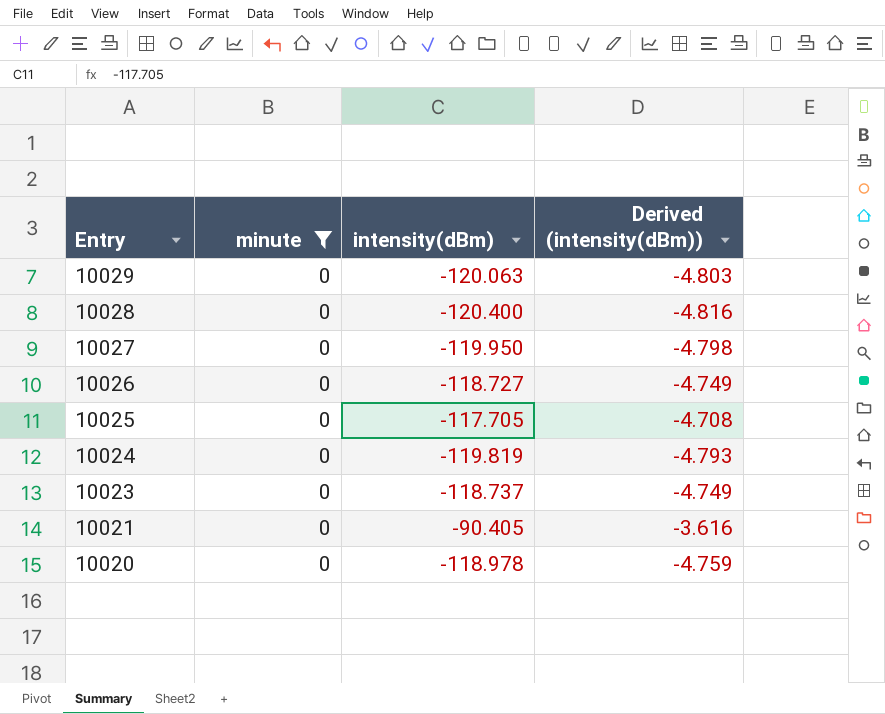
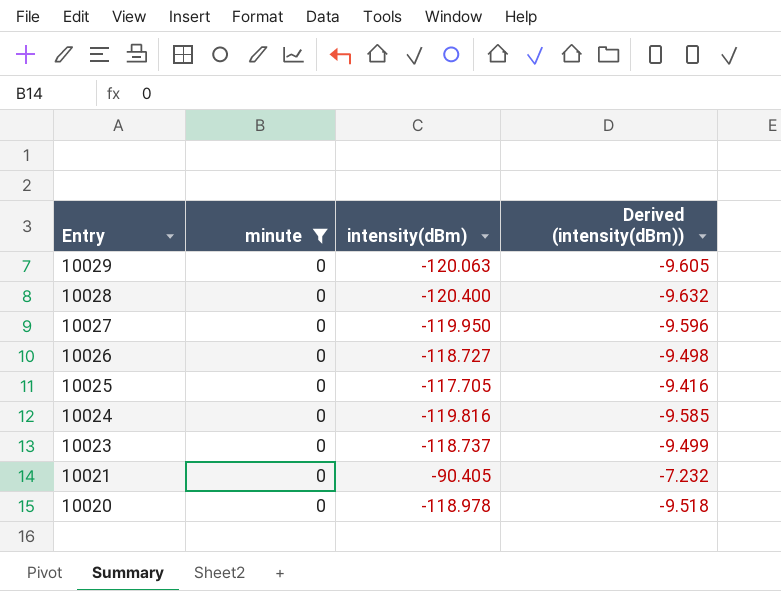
column Derived (intensity(dBm)) | formula: [intensity(dBm)] * 0.04 -> [intensity(dBm)] * 0.08
10024 | intensity(dBm): -119.819 -> -119.816

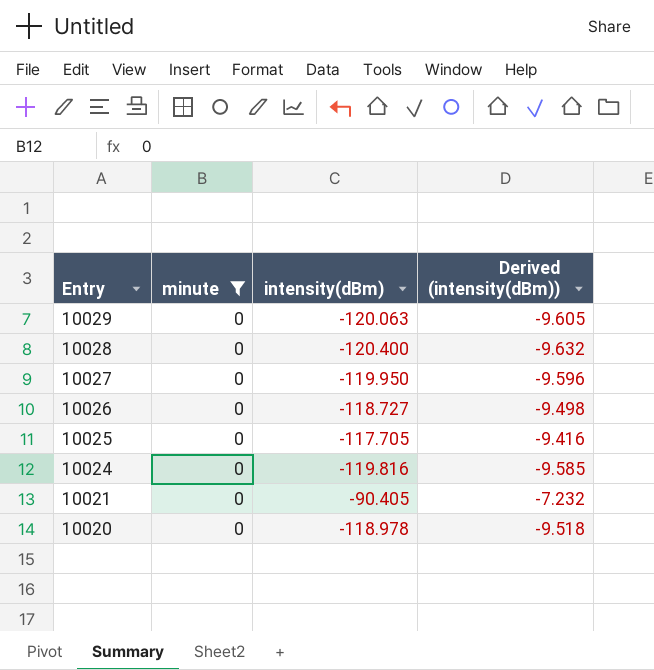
row 10023: 0 | -118.737 | -9.499 -> none

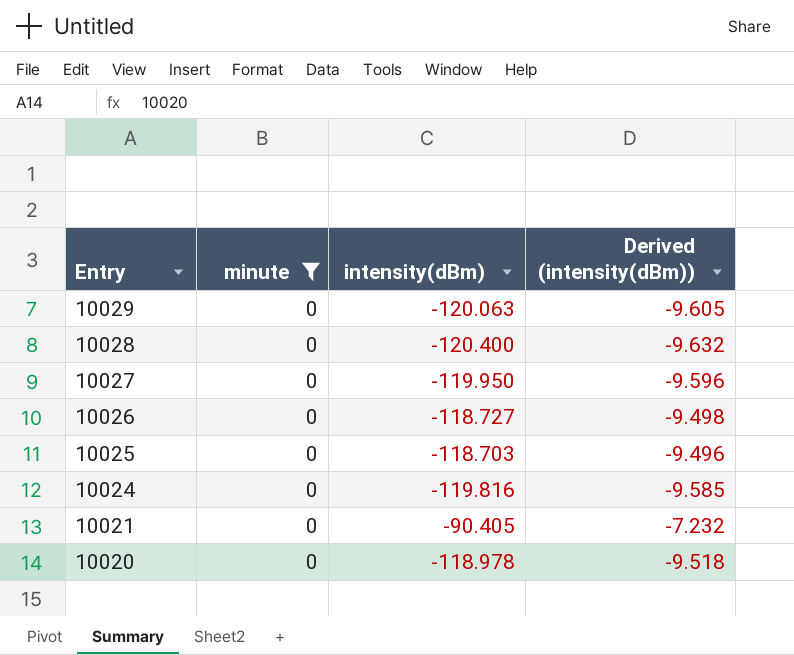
10025 | intensity(dBm): -117.705 -> -118.703
10025 | Derived (intensity(dBm)): -9.416 -> -9.496

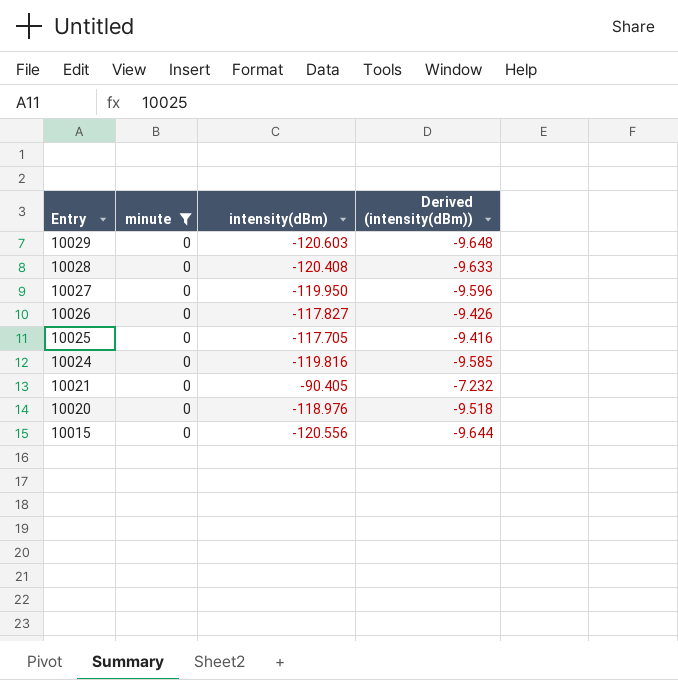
10029 | intensity(dBm): -120.063 -> -120.603
10029 | Derived (intensity(dBm)): -9.605 -> -9.648
10028 | intensity(dBm): -120.400 -> -120.408
10028 | Derived (intensity(dBm)): -9.632 -> -9.633
10026 | intensity(dBm): -118.727 -> -117.827
10026 | Derived (intensity(dBm)): -9.498 -> -9.426
10025 | intensity(dBm): -118.703 -> -117.705
10025 | Derived (intensity(dBm)): -9.496 -> -9.416
10020 | intensity(dBm): -118.978 -> -118.976
row 10015: none -> 0 | -120.556 | -9.644

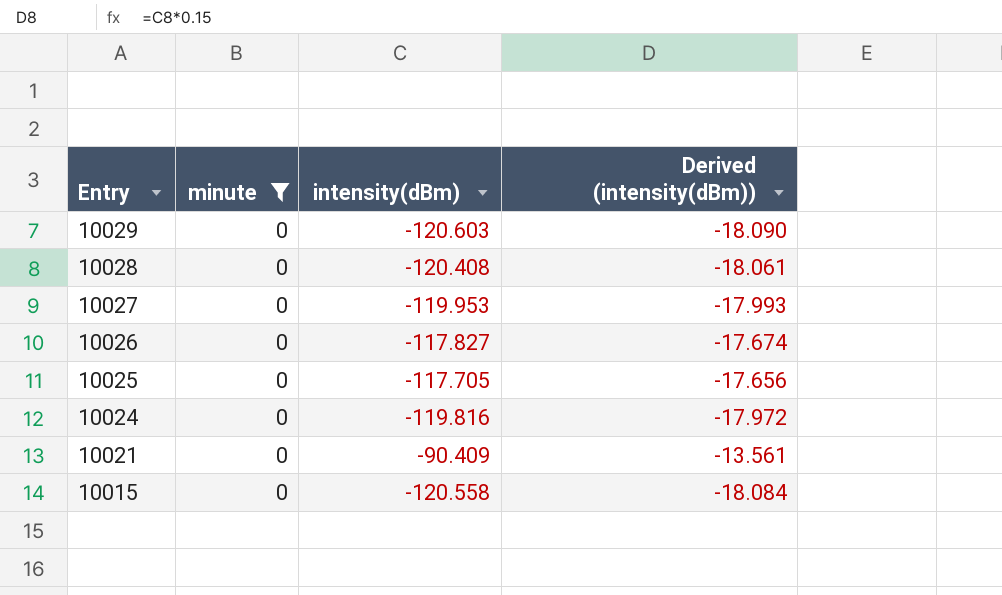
column Derived (intensity(dBm)) | formula: [intensity(dBm)] * 0.08 -> [intensity(dBm)] * 0.15
row 10020: 0 | -118.976 | -9.518 -> none
10027 | intensity(dBm): -119.950 -> -119.953
10021 | intensity(dBm): -90.405 -> -90.409
10015 | intensity(dBm): -120.556 -> -120.558

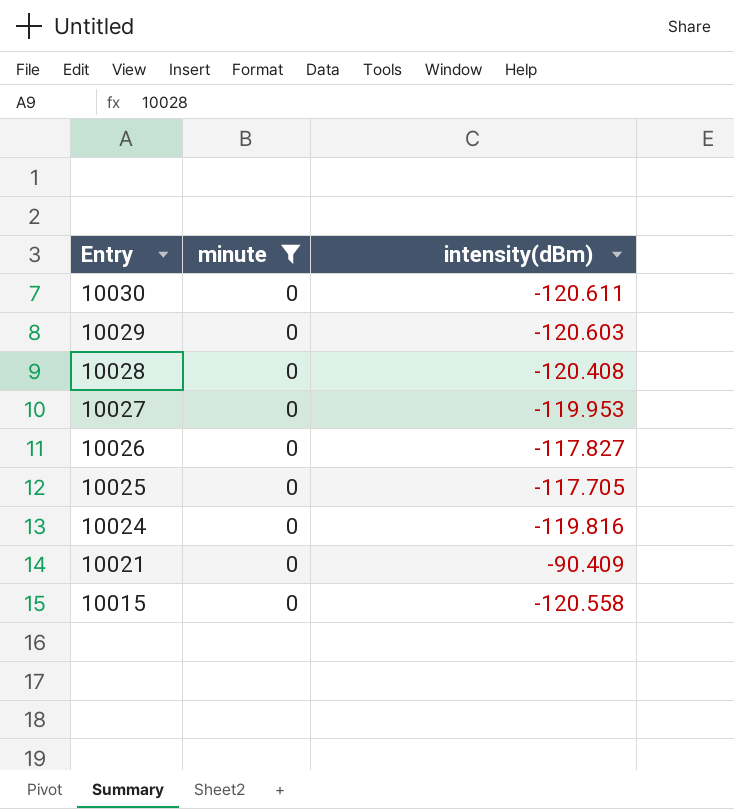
column Derived (intensity(dBm)) | formula: [intensity(dBm)] * 0.15 -> none
row 10030: none -> 0 | -120.611

